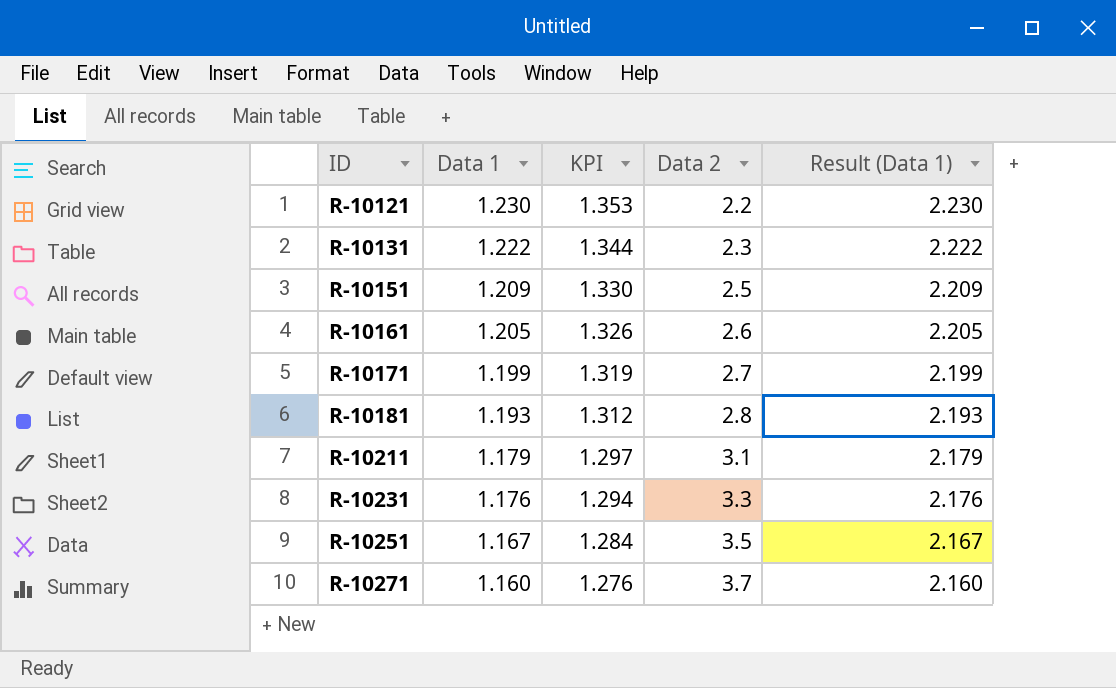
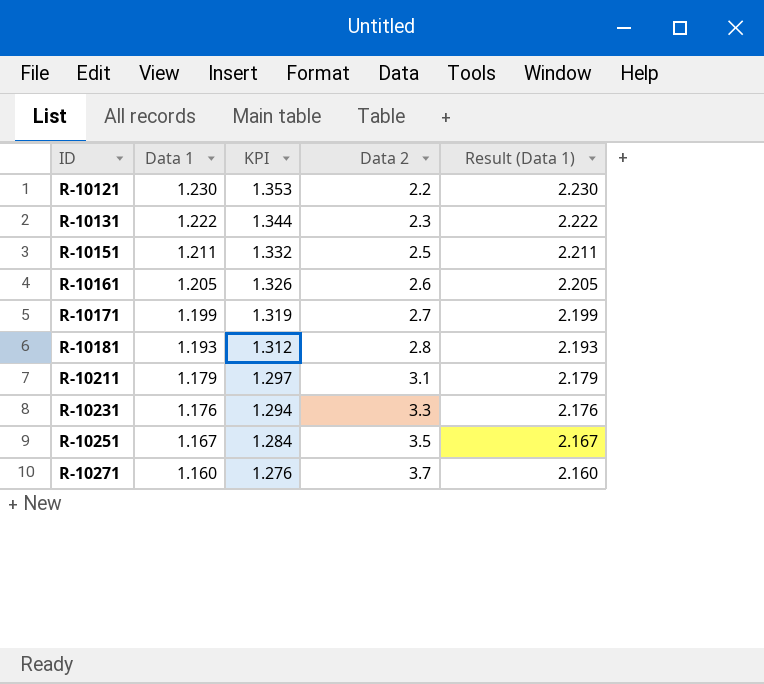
R-10151 | Data 1: 1.209 -> 1.211
R-10151 | KPI: 1.330 -> 1.332
R-10151 | Result (Data 1): 2.209 -> 2.211

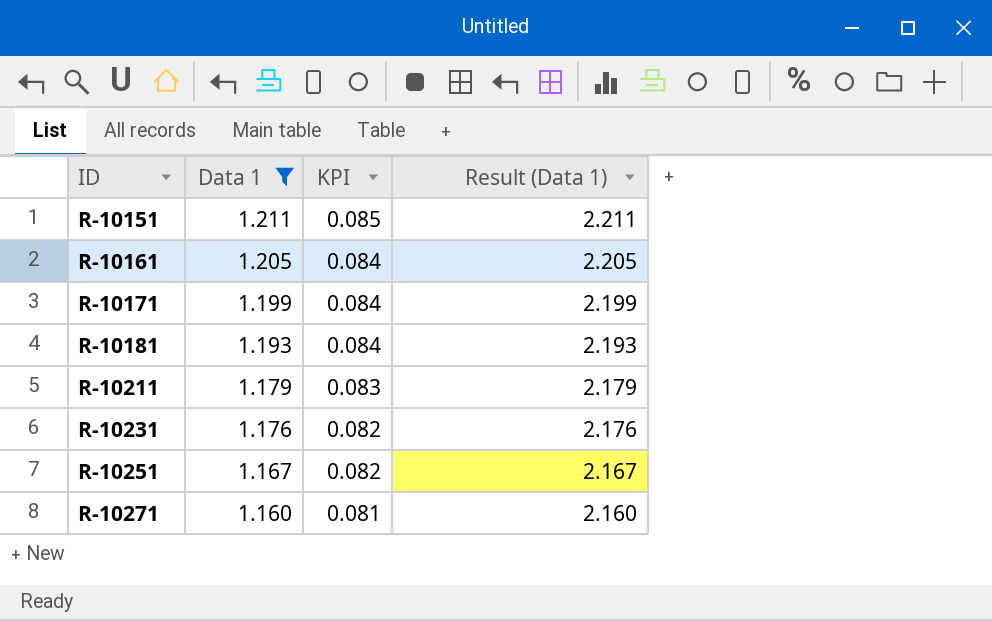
filter: none -> Data 1 <= 1.211
column Data 2 | position: 4 -> none
column KPI | formula: [Data 1] * 1.1 -> [Data 1] * 0.07

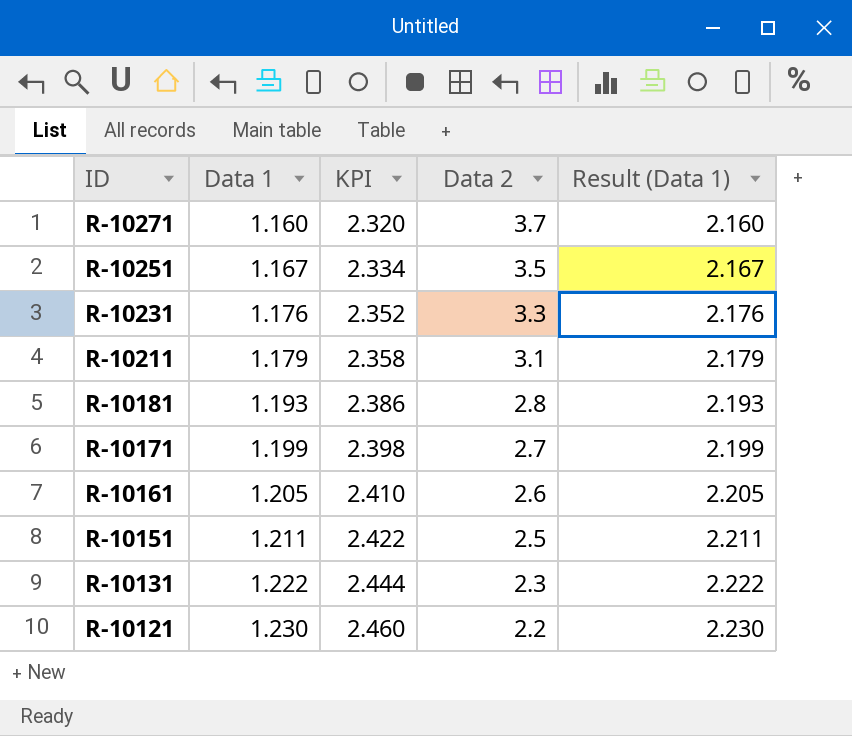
filter: Data 1 <= 1.211 -> none
row order: ID ascending -> ID descending
column KPI | formula: [Data 1] * 0.07 -> [Data 1] * 2
column Data 2 | position: none -> 4

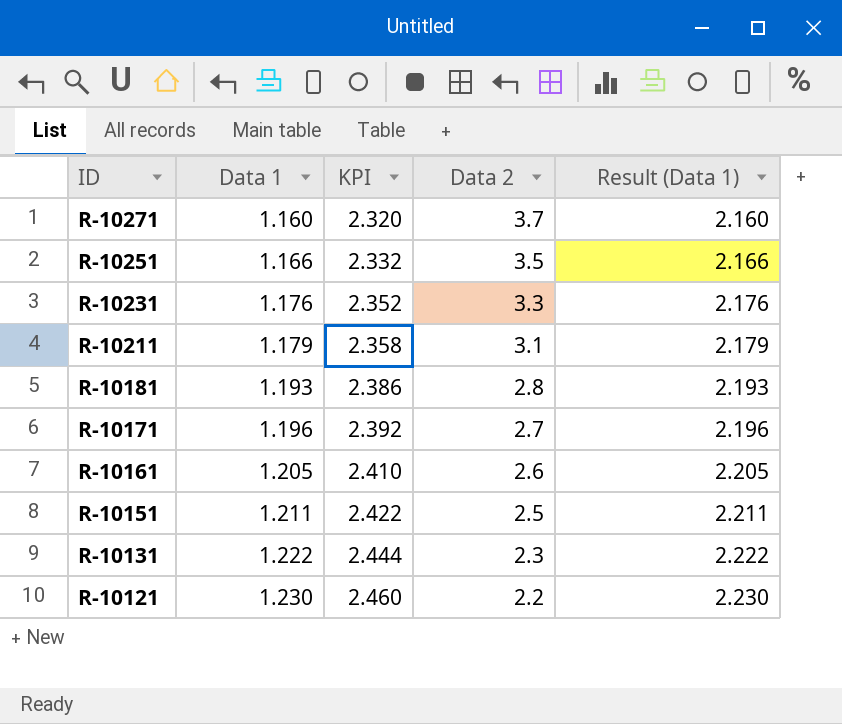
R-10251 | Data 1: 1.167 -> 1.166
R-10251 | KPI: 2.334 -> 2.332
R-10251 | Result (Data 1): 2.167 -> 2.166
R-10171 | Data 1: 1.199 -> 1.196
R-10171 | KPI: 2.398 -> 2.392
R-10171 | Result (Data 1): 2.199 -> 2.196

